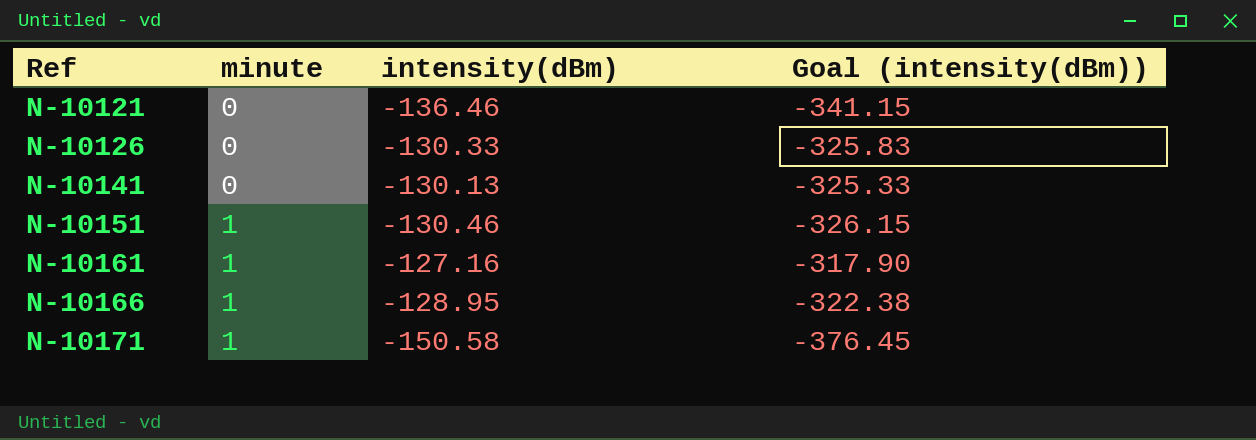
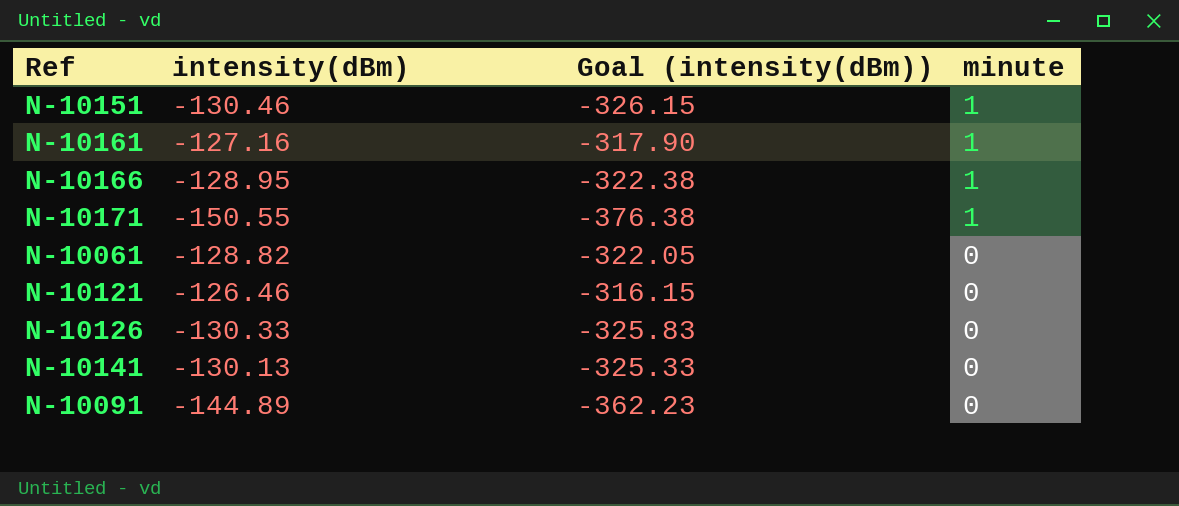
row order: Ref ascending -> minute descending
column minute | position: 2 -> 4
N-10171 | intensity(dBm): -150.58 -> -150.55
N-10171 | Goal (intensity(dBm)): -376.45 -> -376.38
row N-10061: none -> -128.82 | -322.05 | 0
N-10121 | intensity(dBm): -136.46 -> -126.46
N-10121 | Goal (intensity(dBm)): -341.15 -> -316.15
row N-10091: none -> -144.89 | -362.23 | 0

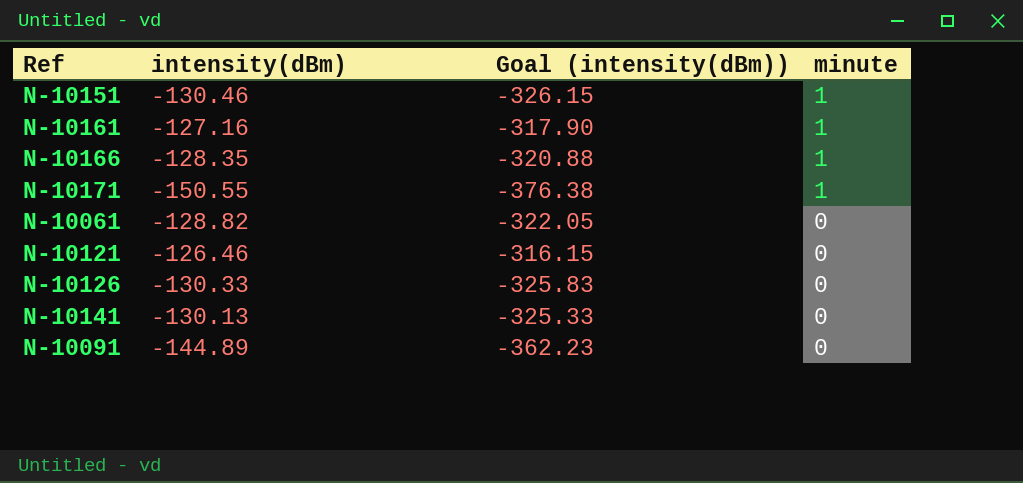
N-10166 | intensity(dBm): -128.95 -> -128.35
N-10166 | Goal (intensity(dBm)): -322.38 -> -320.88

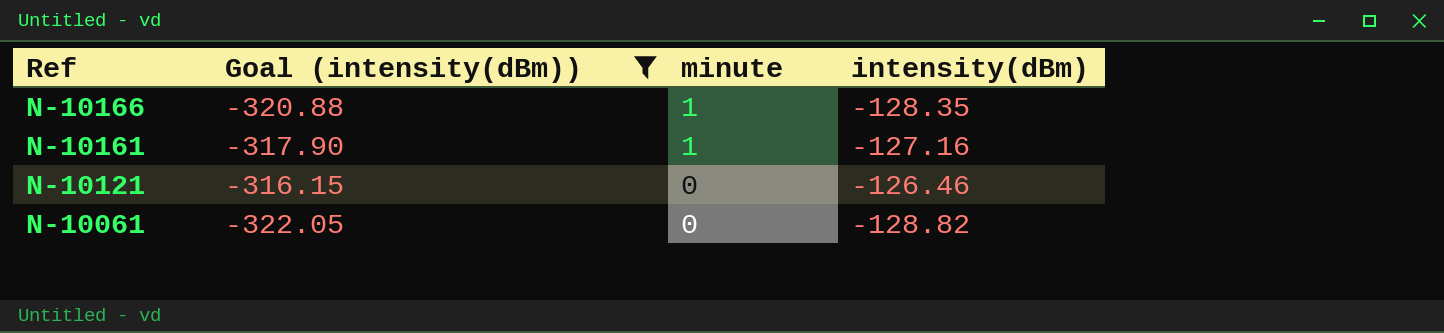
filter: none -> Goal (intensity(dBm)) >= -322.05
row order: minute descending -> Ref descending
column intensity(dBm) | position: 2 -> 4

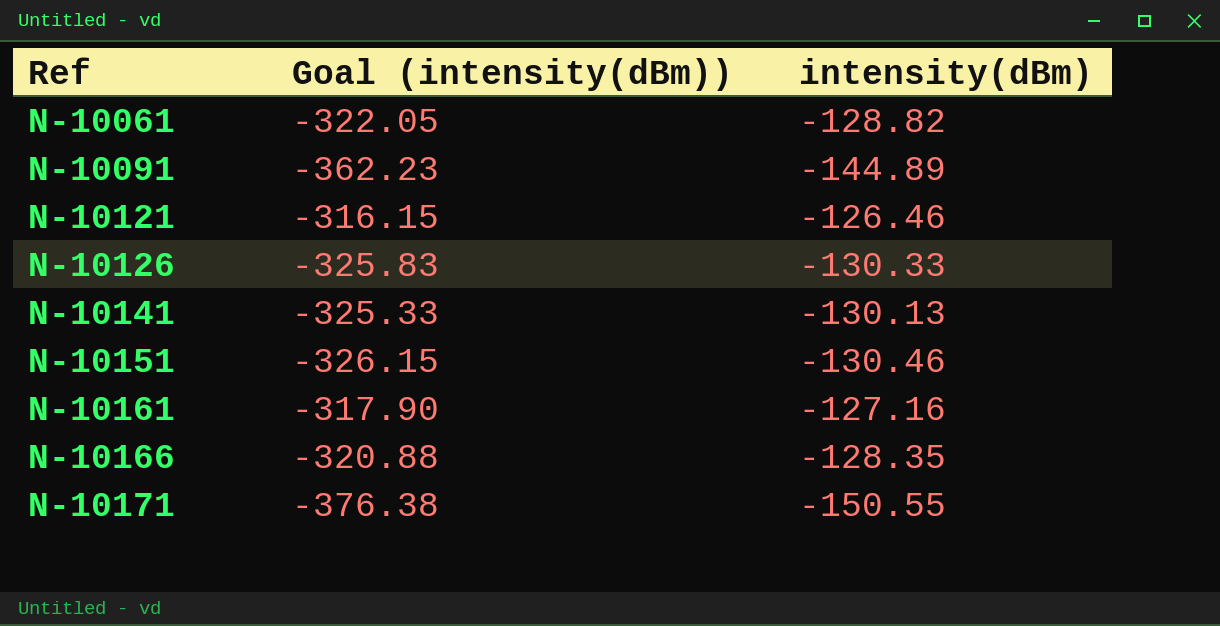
filter: Goal (intensity(dBm)) >= -322.05 -> none
row order: Ref descending -> Ref ascending
column minute | position: 3 -> none

